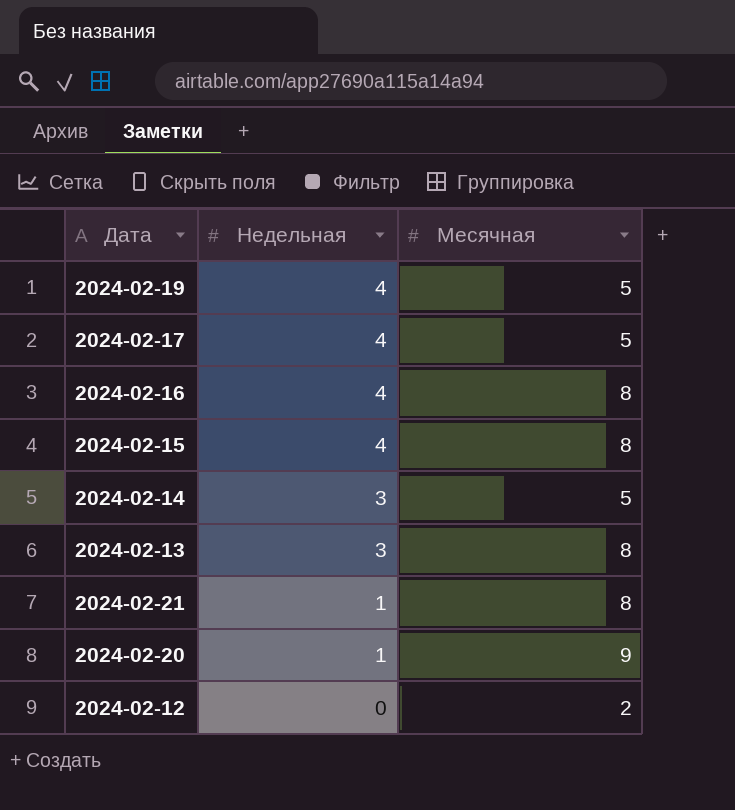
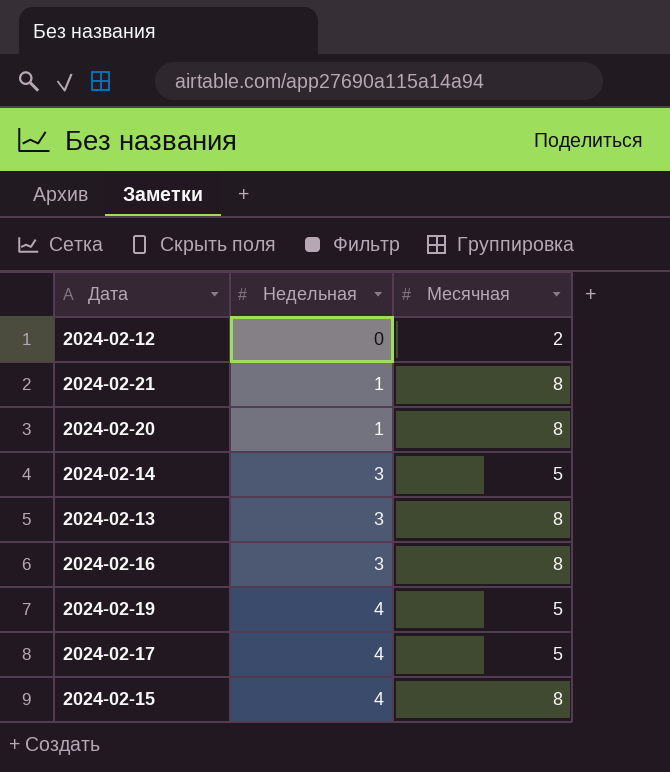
row order: Недельная descending -> Недельная ascending
2024-02-20 | Месячная: 9 -> 8
2024-02-16 | Недельная: 4 -> 3

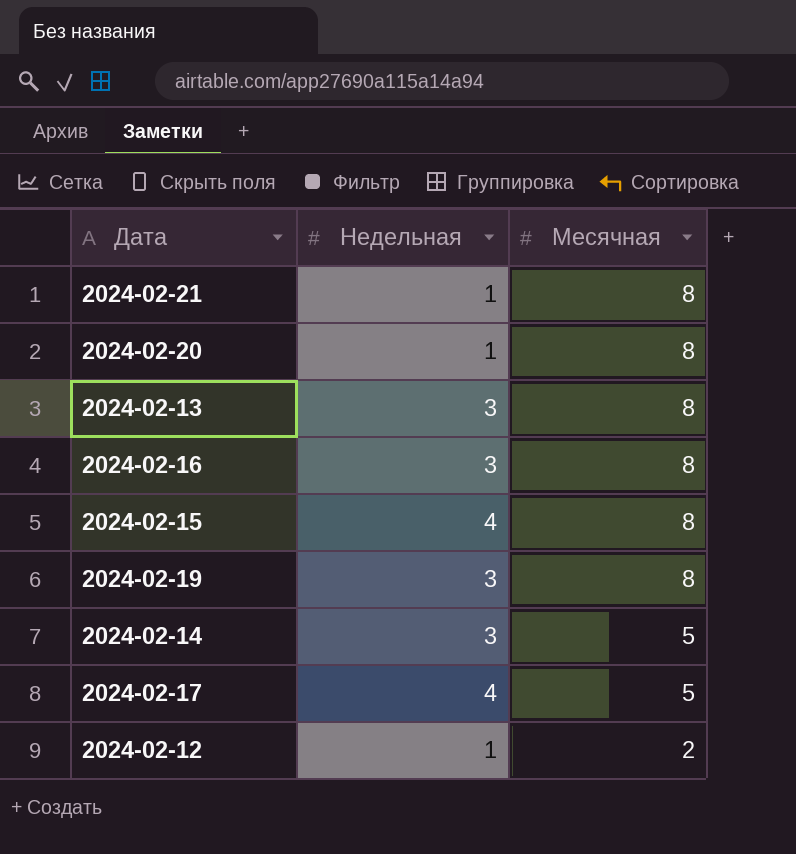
row order: Недельная ascending -> Месячная descending
2024-02-19 | Недельная: 4 -> 3
2024-02-19 | Месячная: 5 -> 8
2024-02-12 | Недельная: 0 -> 1

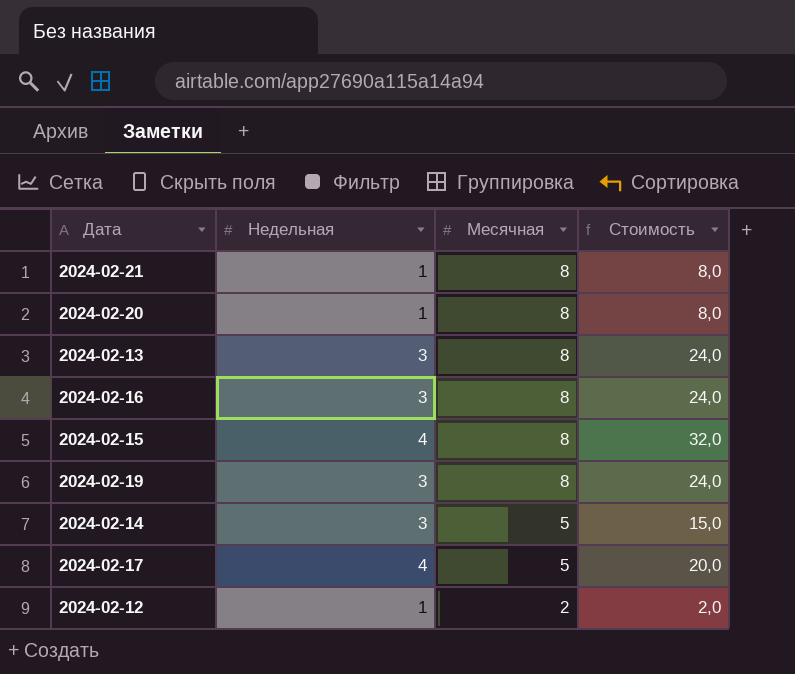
column Стоимость | formula: none -> [Недельная] * [Месячная]

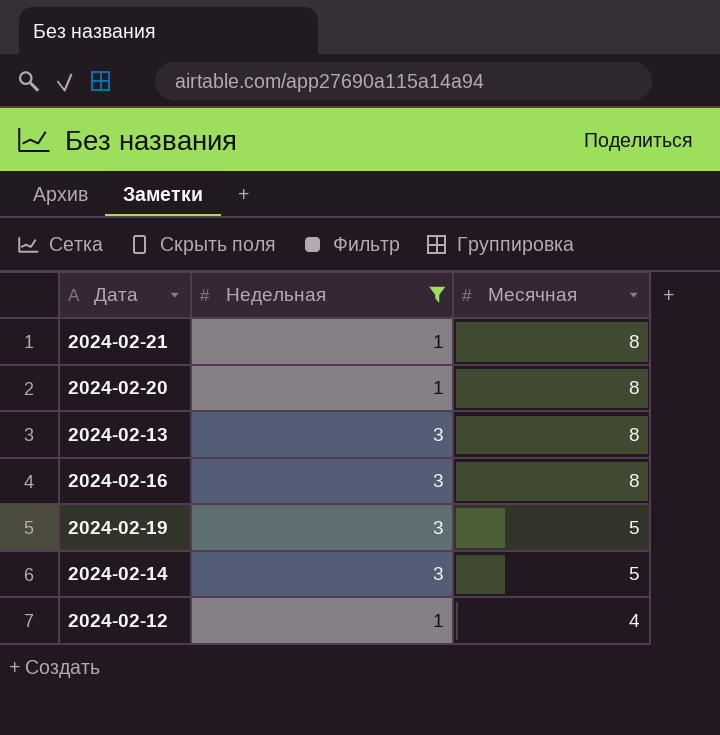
filter: none -> Недельная != 4
column Стоимость | formula: [Недельная] * [Месячная] -> none
2024-02-19 | Месячная: 8 -> 5
2024-02-12 | Месячная: 2 -> 4

